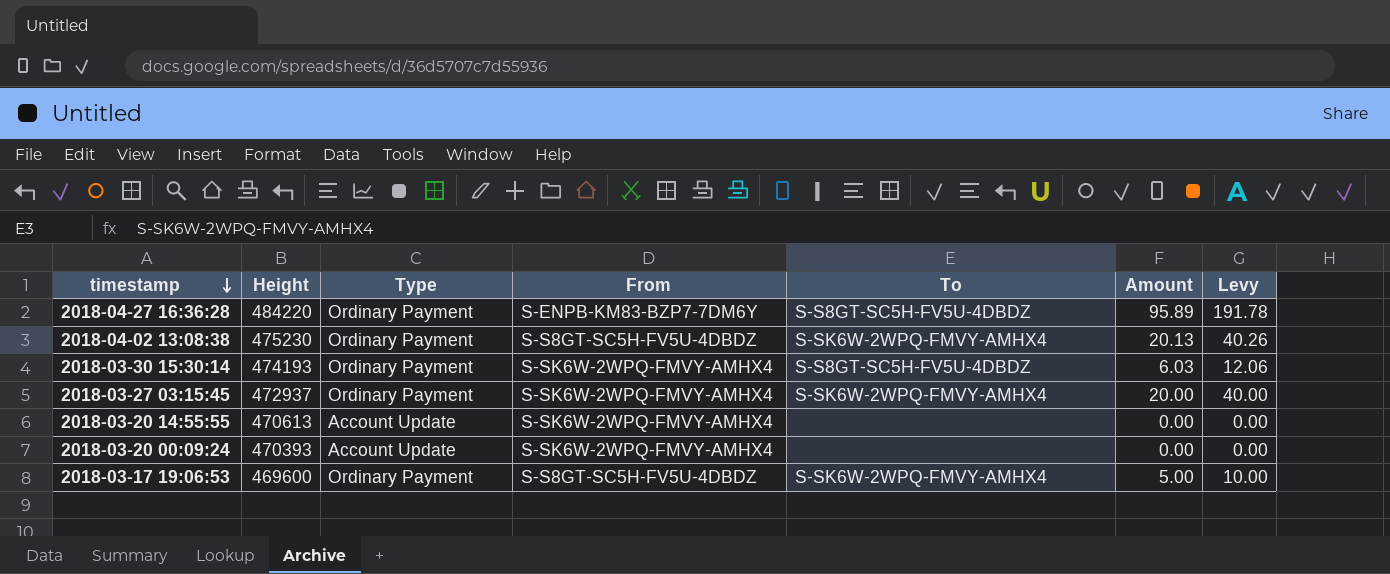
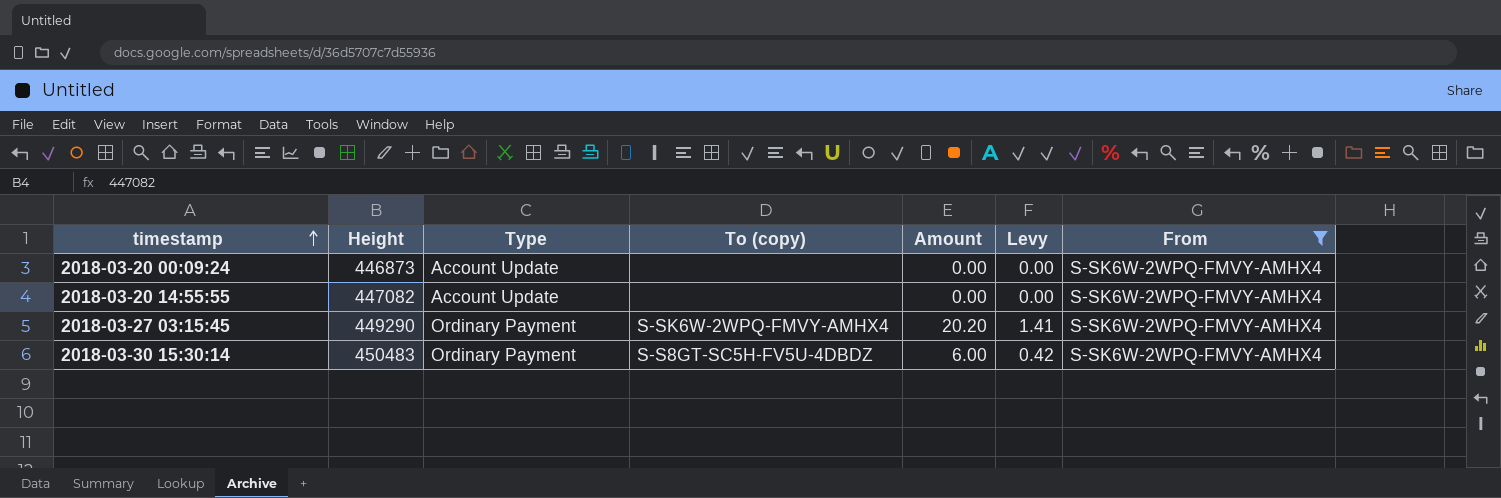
filter: none -> From = S-SK6W-2WPQ-FMVY-AMHX4
row order: timestamp descending -> timestamp ascending
column name: To -> To (copy)
column Levy | formula: [Amount] * 2 -> [Amount] * 0.07
column From | position: 4 -> 7
2018-03-20 00:09:24 | Height: 470393 -> 446873
2018-03-20 14:55:55 | Height: 470613 -> 447082
2018-03-27 03:15:45 | Height: 472937 -> 449290
2018-03-27 03:15:45 | Amount: 20.00 -> 20.20
2018-03-30 15:30:14 | Height: 474193 -> 450483
2018-03-30 15:30:14 | Amount: 6.03 -> 6.00

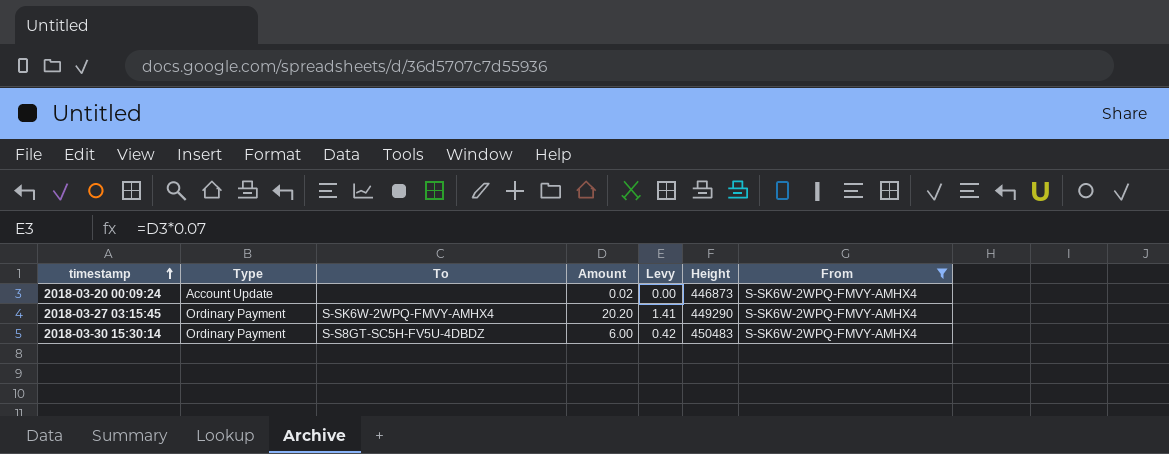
column name: To (copy) -> To
column Height | position: 2 -> 6
row 2018-03-20 14:55:55: 447082 | Account Update | none | 0.00 | 0.00 | S-SK6W-2WPQ-FMVY-AMHX4 -> none
2018-03-20 00:09:24 | Amount: 0.00 -> 0.02

